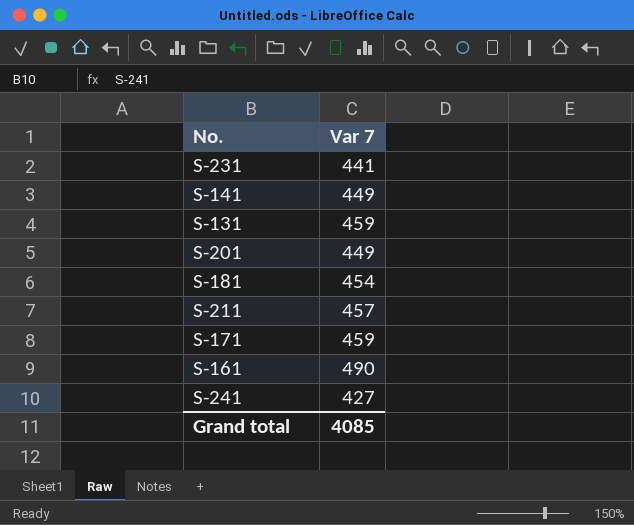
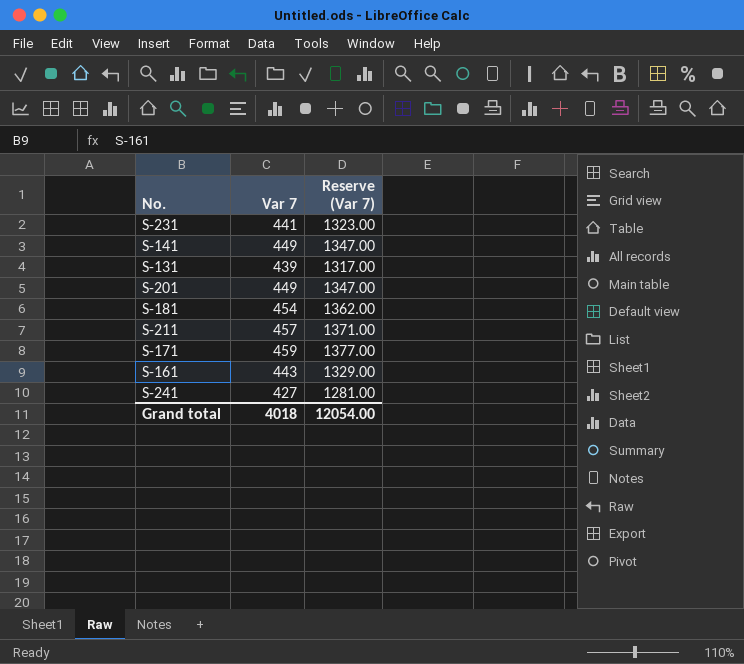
column Reserve (Var 7) | formula: none -> [Var 7] * 3
S-131 | Var 7: 459 -> 439
S-161 | Var 7: 490 -> 443
Grand total | Var 7: 4085 -> 4018

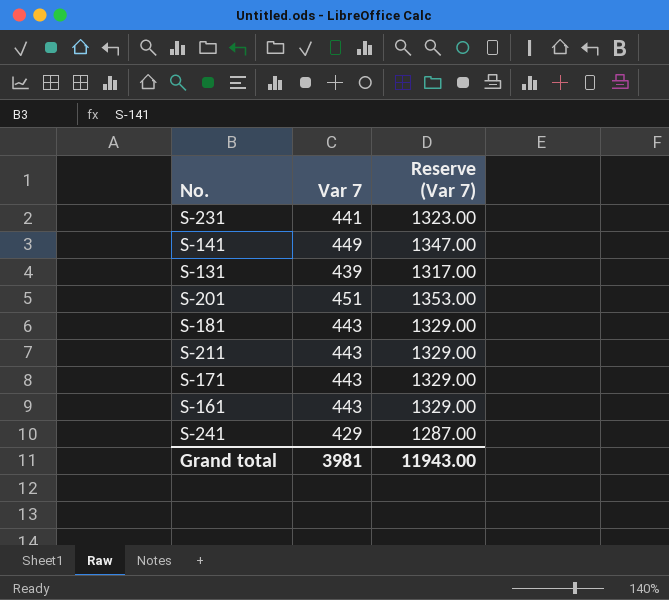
S-201 | Var 7: 449 -> 451
S-201 | Reserve (Var 7): 1347.00 -> 1353.00
S-181 | Var 7: 454 -> 443
S-181 | Reserve (Var 7): 1362.00 -> 1329.00
S-211 | Var 7: 457 -> 443
S-211 | Reserve (Var 7): 1371.00 -> 1329.00
S-171 | Var 7: 459 -> 443
S-171 | Reserve (Var 7): 1377.00 -> 1329.00
S-241 | Var 7: 427 -> 429
S-241 | Reserve (Var 7): 1281.00 -> 1287.00
Grand total | Var 7: 4018 -> 3981
Grand total | Reserve (Var 7): 12054.00 -> 11943.00

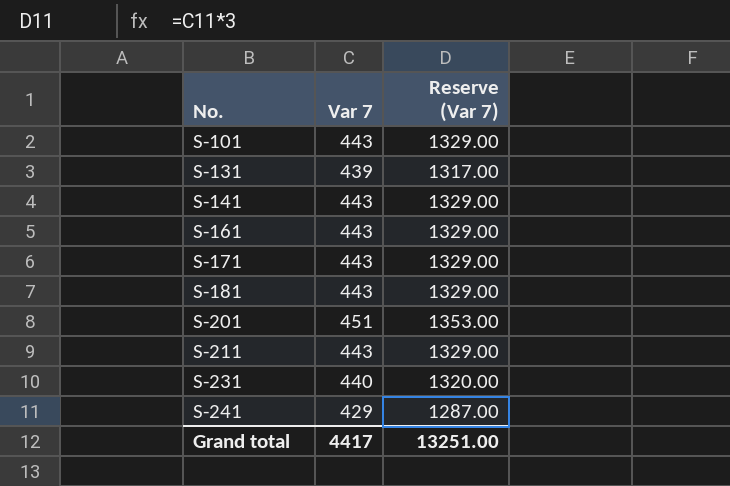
row order: none -> No. ascending
row S-101: none -> 443 | 1329.00
S-141 | Var 7: 449 -> 443
S-141 | Reserve (Var 7): 1347.00 -> 1329.00
S-231 | Var 7: 441 -> 440
S-231 | Reserve (Var 7): 1323.00 -> 1320.00
Grand total | Var 7: 3981 -> 4417
Grand total | Reserve (Var 7): 11943.00 -> 13251.00

